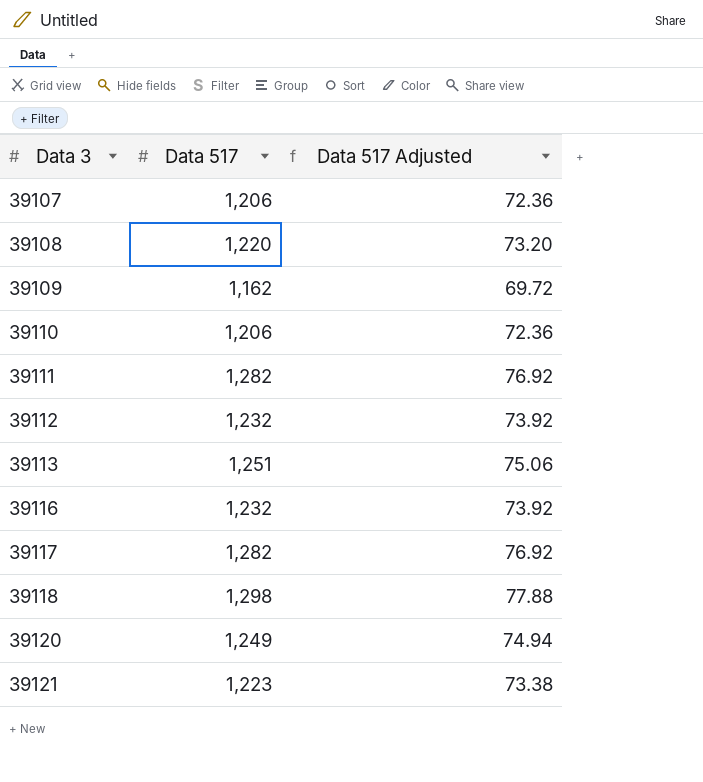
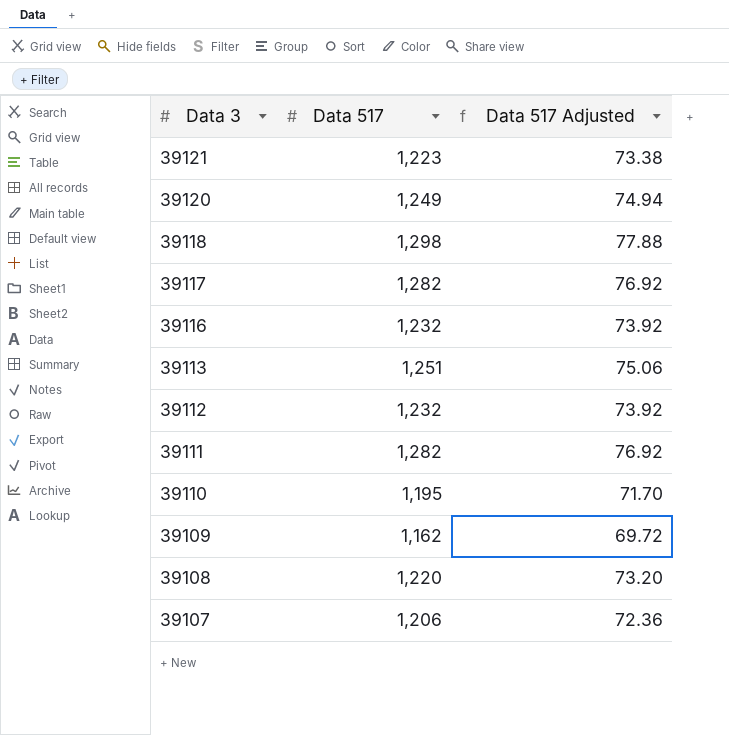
row order: Data 3 ascending -> Data 3 descending
39110 | Data 517: 1,206 -> 1,195
39110 | Data 517 Adjusted: 72.36 -> 71.70

